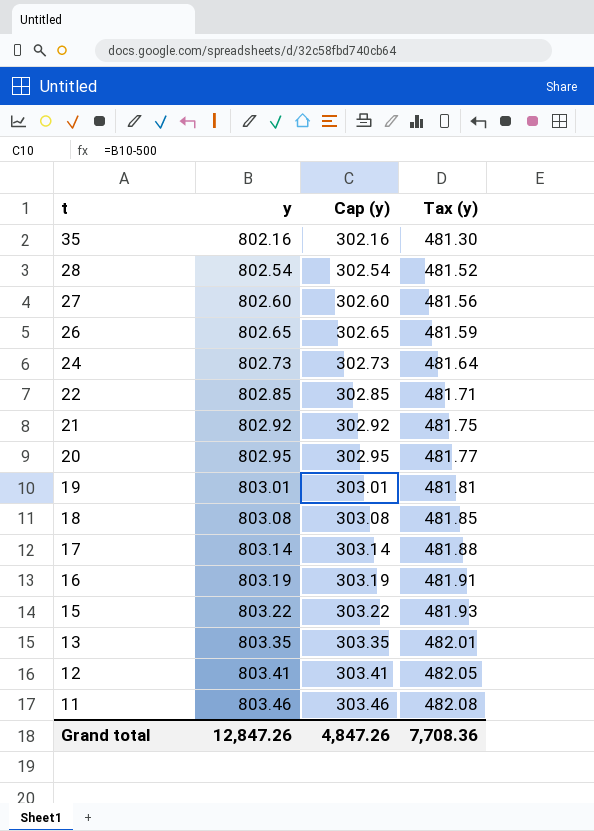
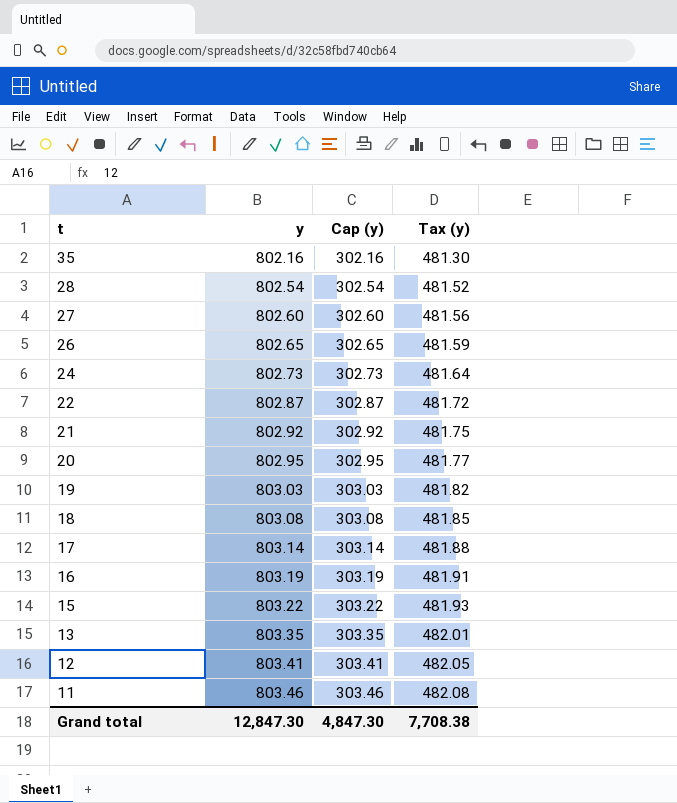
22 | y: 802.85 -> 802.87
22 | Cap (y): 302.85 -> 302.87
22 | Tax (y): 481.71 -> 481.72
19 | y: 803.01 -> 803.03
19 | Cap (y): 303.01 -> 303.03
19 | Tax (y): 481.81 -> 481.82
Grand total | y: 12,847.26 -> 12,847.30
Grand total | Cap (y): 4,847.26 -> 4,847.30
Grand total | Tax (y): 7,708.36 -> 7,708.38

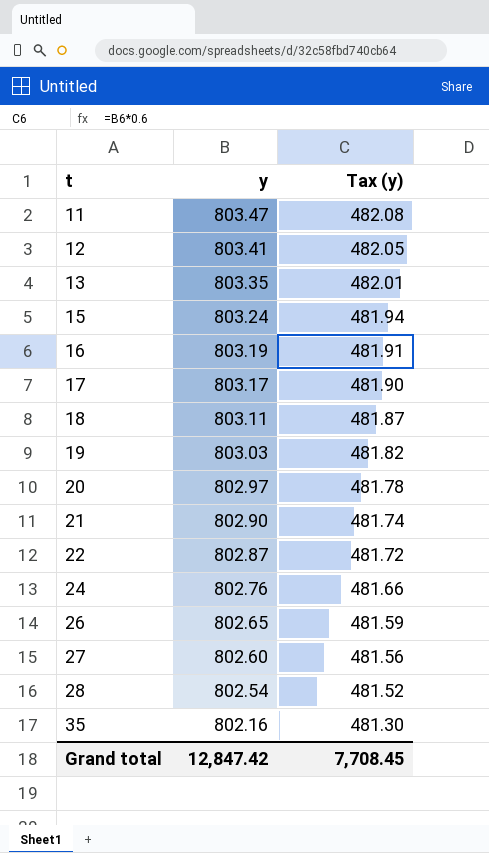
row order: t descending -> t ascending
column Cap (y) | formula: [y] - 500 -> none
11 | y: 803.46 -> 803.47
15 | y: 803.22 -> 803.24
15 | Tax (y): 481.93 -> 481.94
17 | y: 803.14 -> 803.17
17 | Tax (y): 481.88 -> 481.90
18 | y: 803.08 -> 803.11
18 | Tax (y): 481.85 -> 481.87
20 | y: 802.95 -> 802.97
20 | Tax (y): 481.77 -> 481.78
21 | y: 802.92 -> 802.90
21 | Tax (y): 481.75 -> 481.74
24 | y: 802.73 -> 802.76
24 | Tax (y): 481.64 -> 481.66
Grand total | y: 12,847.30 -> 12,847.42
Grand total | Tax (y): 7,708.38 -> 7,708.45

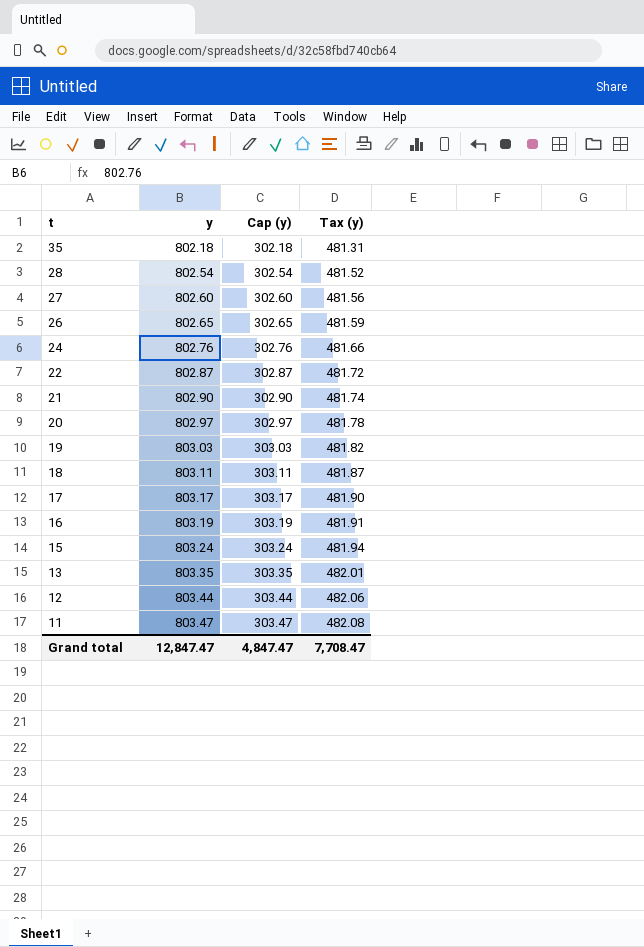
row order: t ascending -> t descending
column Cap (y) | formula: none -> [y] - 500
35 | y: 802.16 -> 802.18
35 | Tax (y): 481.30 -> 481.31
12 | y: 803.41 -> 803.44
12 | Tax (y): 482.05 -> 482.06
Grand total | y: 12,847.42 -> 12,847.47
Grand total | Tax (y): 7,708.45 -> 7,708.47

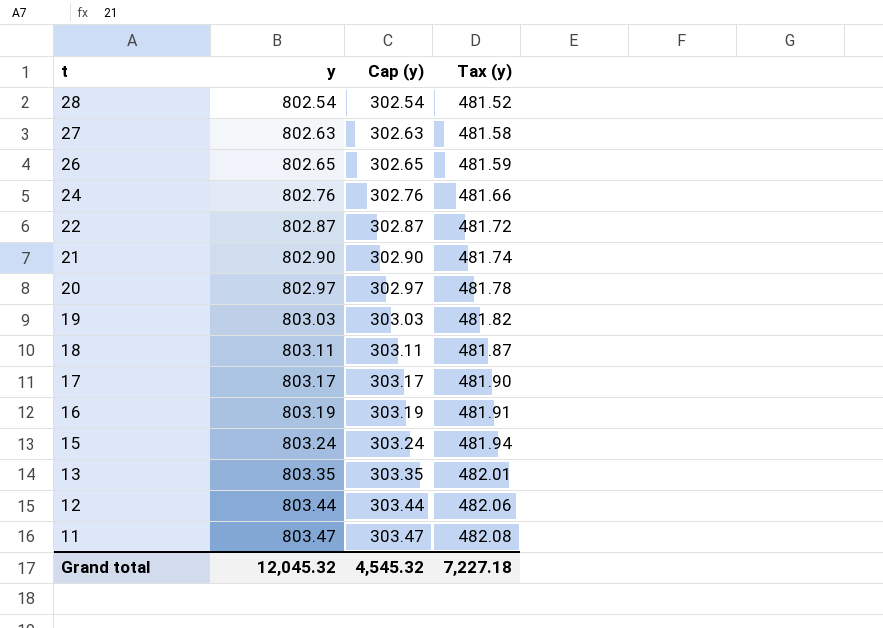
row 35: 802.18 | 302.18 | 481.31 -> none
27 | y: 802.60 -> 802.63
27 | Cap (y): 302.60 -> 302.63
27 | Tax (y): 481.56 -> 481.58
Grand total | y: 12,847.47 -> 12,045.32
Grand total | Cap (y): 4,847.47 -> 4,545.32
Grand total | Tax (y): 7,708.47 -> 7,227.18

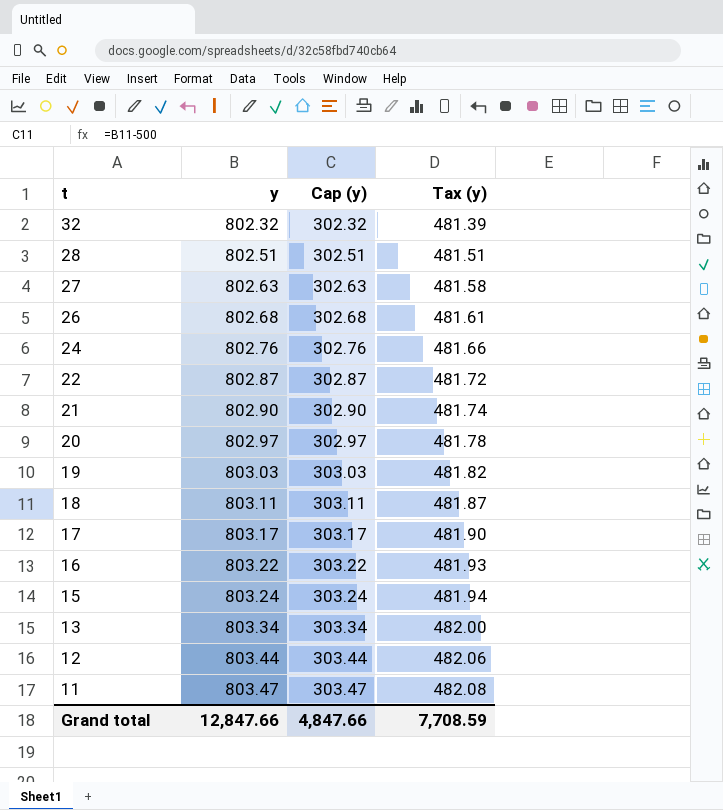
row 32: none -> 802.32 | 302.32 | 481.39
28 | y: 802.54 -> 802.51
28 | Cap (y): 302.54 -> 302.51
28 | Tax (y): 481.52 -> 481.51
26 | y: 802.65 -> 802.68
26 | Cap (y): 302.65 -> 302.68
26 | Tax (y): 481.59 -> 481.61
16 | y: 803.19 -> 803.22
16 | Cap (y): 303.19 -> 303.22
16 | Tax (y): 481.91 -> 481.93
13 | y: 803.35 -> 803.34
13 | Cap (y): 303.35 -> 303.34
13 | Tax (y): 482.01 -> 482.00
Grand total | y: 12,045.32 -> 12,847.66
Grand total | Cap (y): 4,545.32 -> 4,847.66
Grand total | Tax (y): 7,227.18 -> 7,708.59

